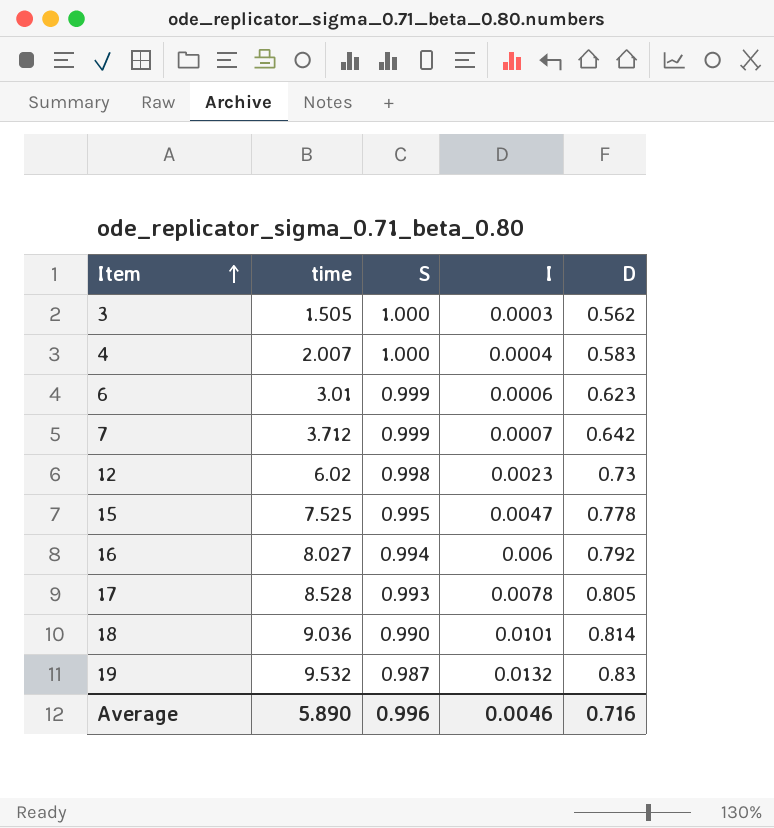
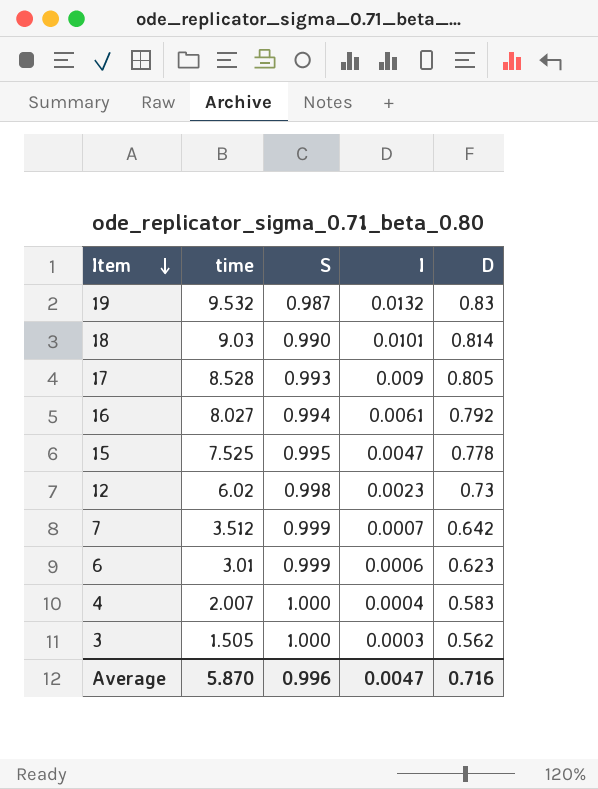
row order: Item ascending -> Item descending
18 | time: 9.036 -> 9.03
17 | I: 0.0078 -> 0.009
16 | I: 0.006 -> 0.0061
7 | time: 3.712 -> 3.512
Average | time: 5.890 -> 5.870
Average | I: 0.0046 -> 0.0047

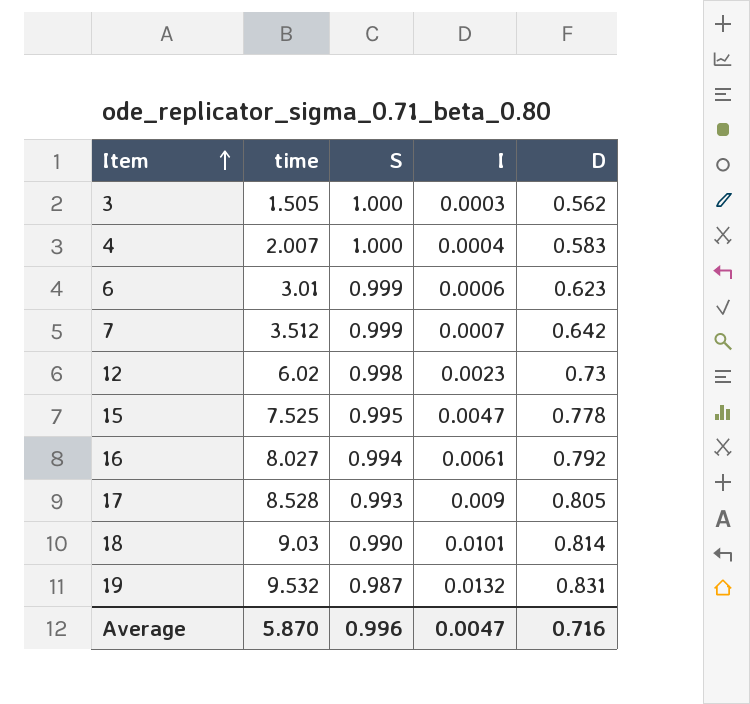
row order: Item descending -> Item ascending
19 | D: 0.83 -> 0.831

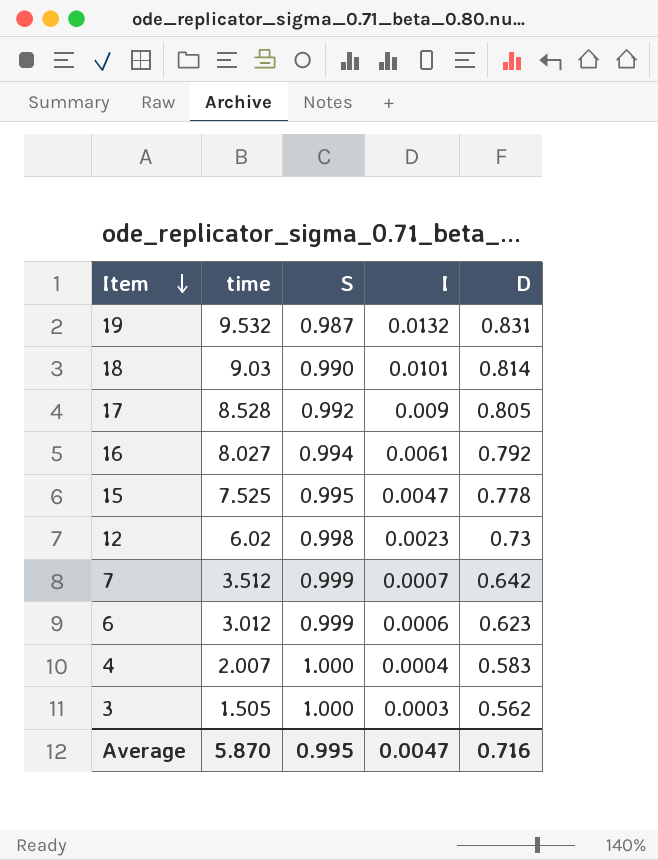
row order: Item ascending -> Item descending
17 | S: 0.993 -> 0.992
6 | time: 3.01 -> 3.012
Average | S: 0.996 -> 0.995

